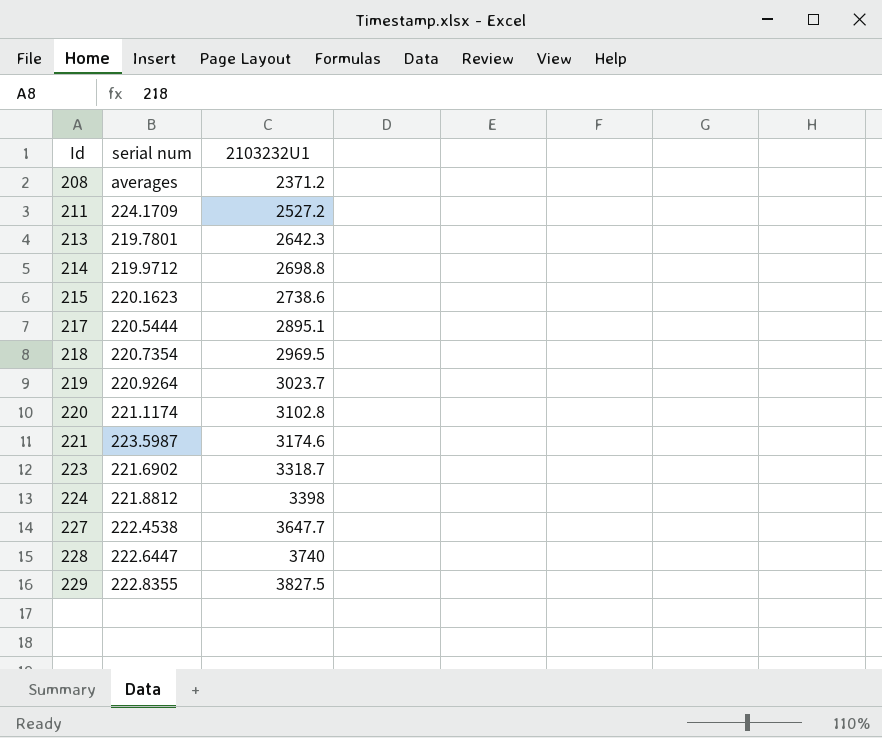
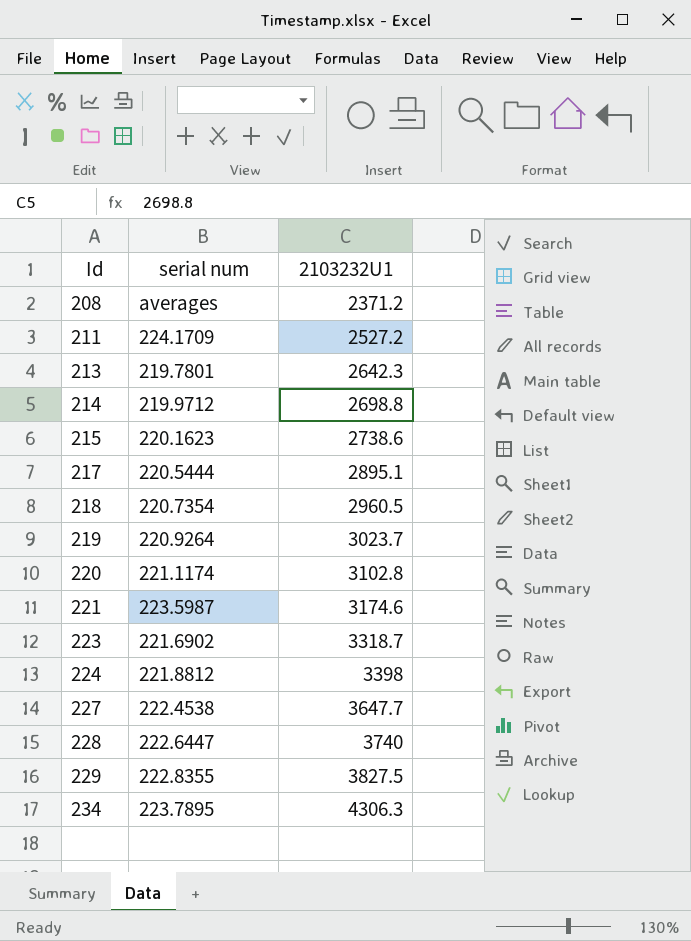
218 | 2103232U1: 2969.5 -> 2960.5
row 234: none -> 223.7895 | 4306.3

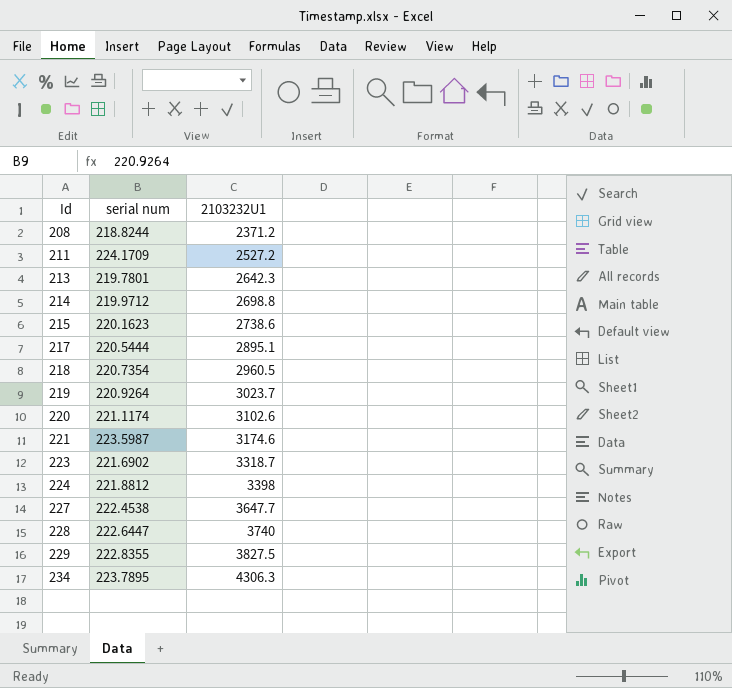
208 | serial num: averages -> 218.8244
220 | 2103232U1: 3102.8 -> 3102.6

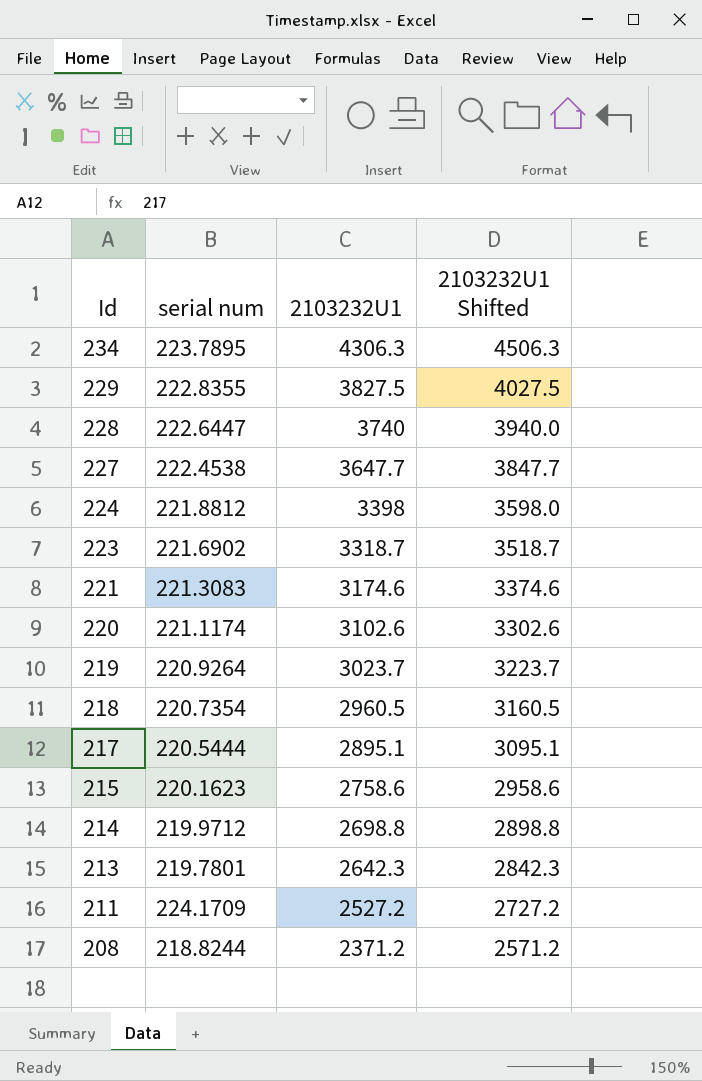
row order: Id ascending -> Id descending
column 2103232U1 Shifted | formula: none -> [2103232U1] + 200
221 | serial num: 223.5987 -> 221.3083
215 | 2103232U1: 2738.6 -> 2758.6

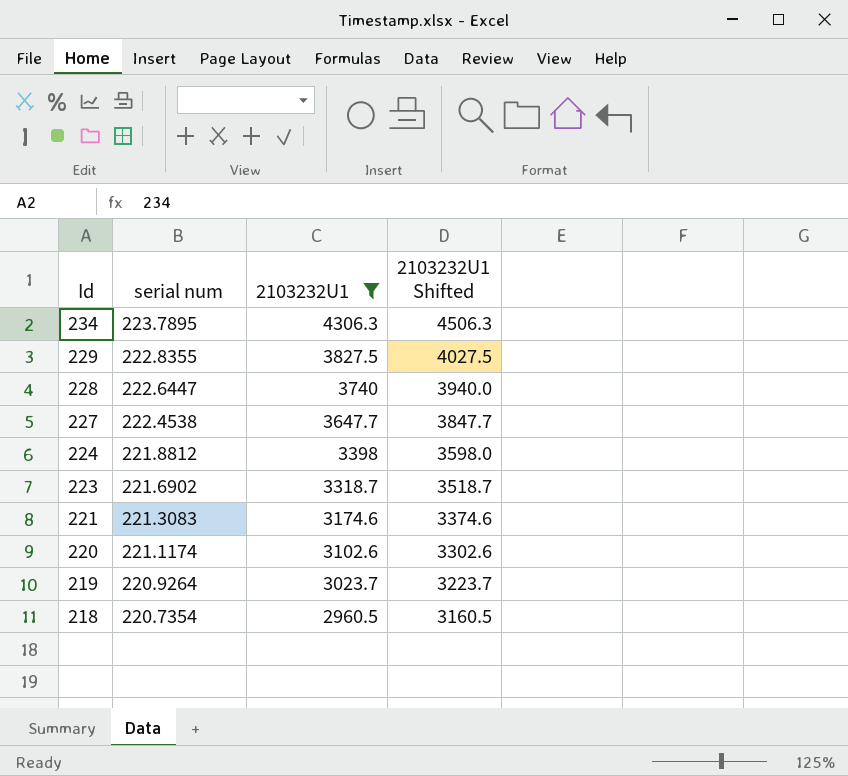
filter: none -> 2103232U1 >= 2960.5

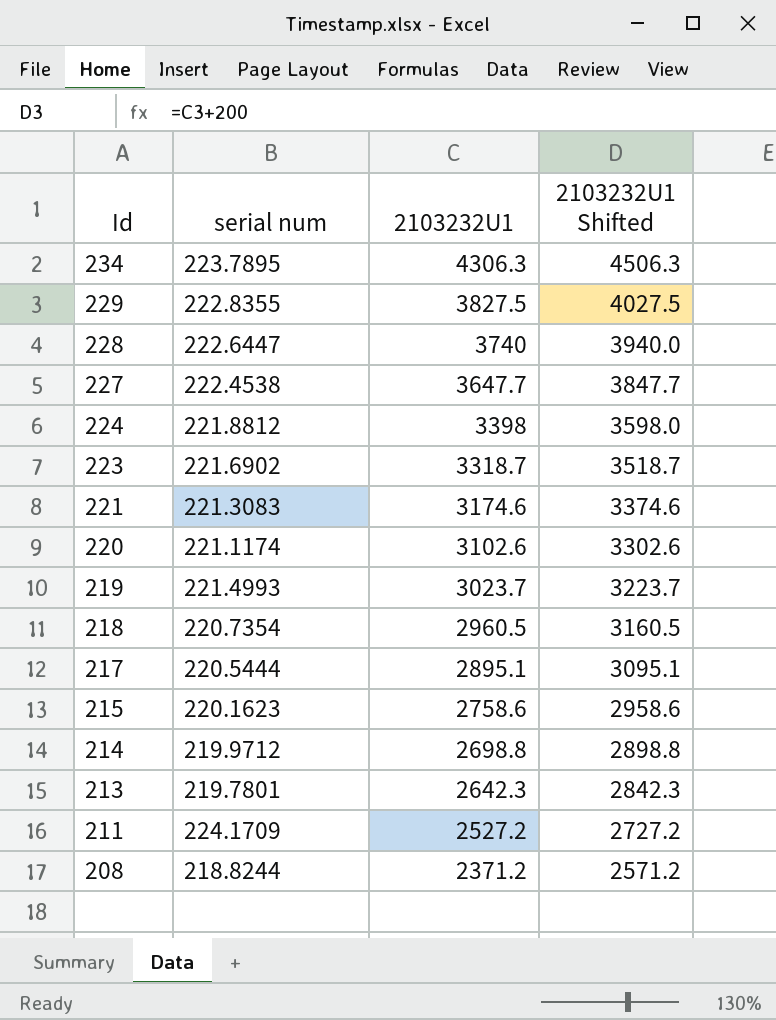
filter: 2103232U1 >= 2960.5 -> none
219 | serial num: 220.9264 -> 221.4993

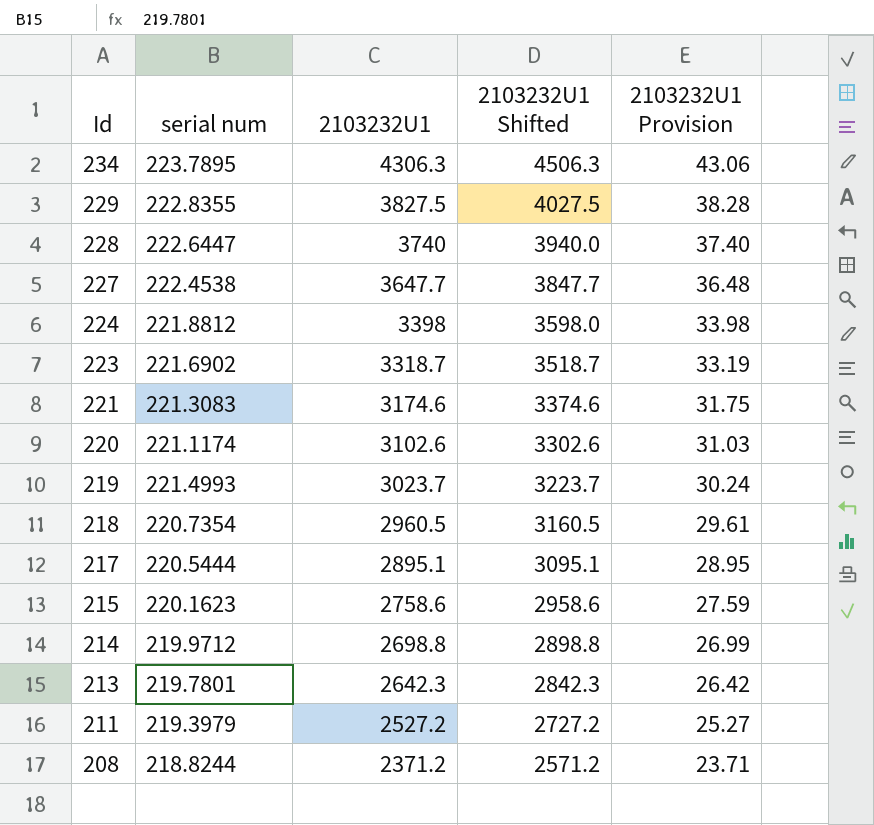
column 2103232U1 Provision | formula: none -> [2103232U1] * 0.01
211 | serial num: 224.1709 -> 219.3979

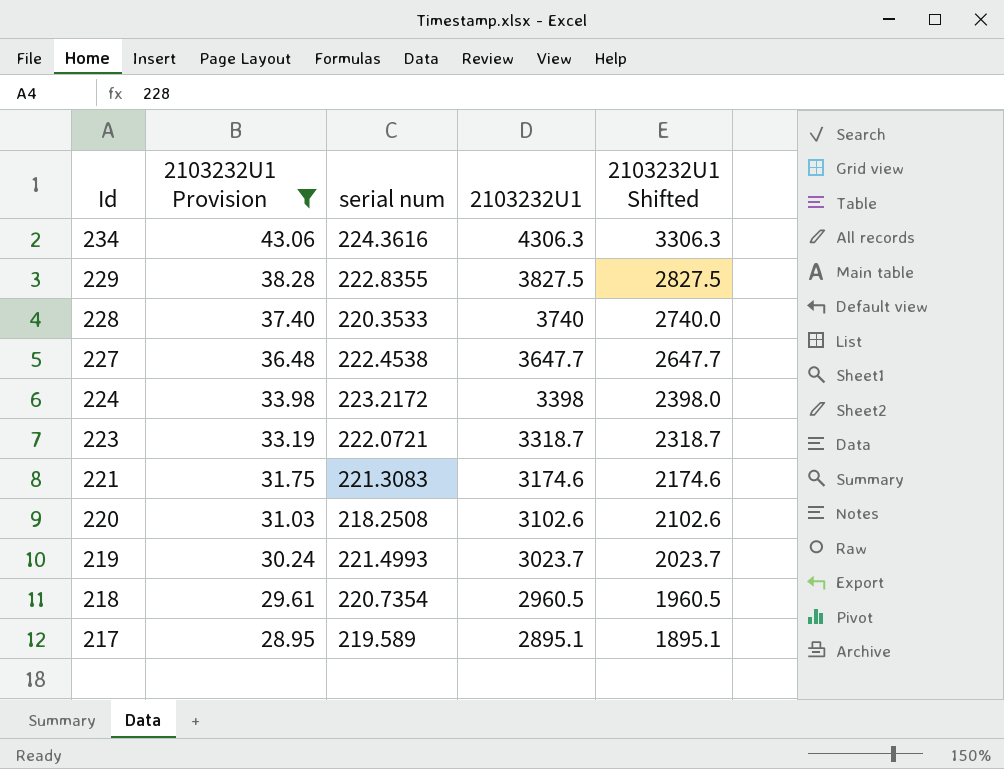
filter: none -> 2103232U1 Provision >= 28.95
column 2103232U1 Provision | position: 5 -> 2
column 2103232U1 Shifted | formula: [2103232U1] + 200 -> [2103232U1] - 1000
234 | serial num: 223.7895 -> 224.3616
228 | serial num: 222.6447 -> 220.3533
224 | serial num: 221.8812 -> 223.2172
223 | serial num: 221.6902 -> 222.0721
220 | serial num: 221.1174 -> 218.2508
217 | serial num: 220.5444 -> 219.589

